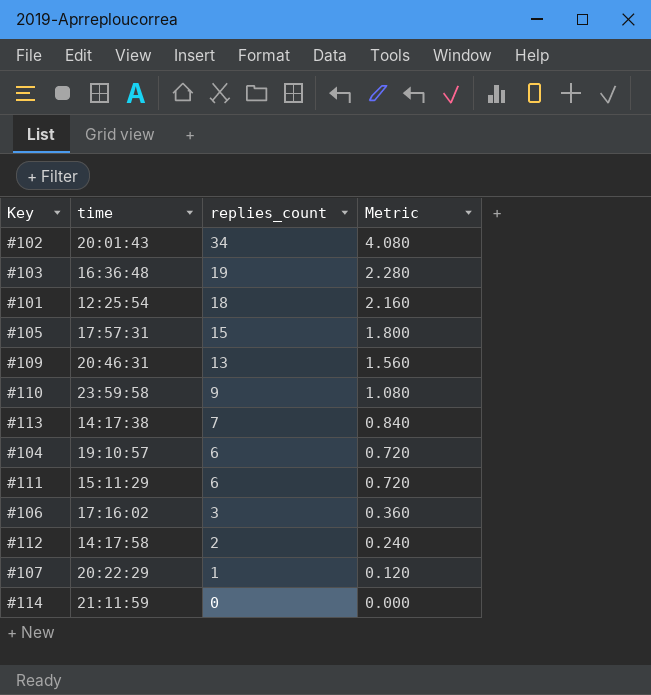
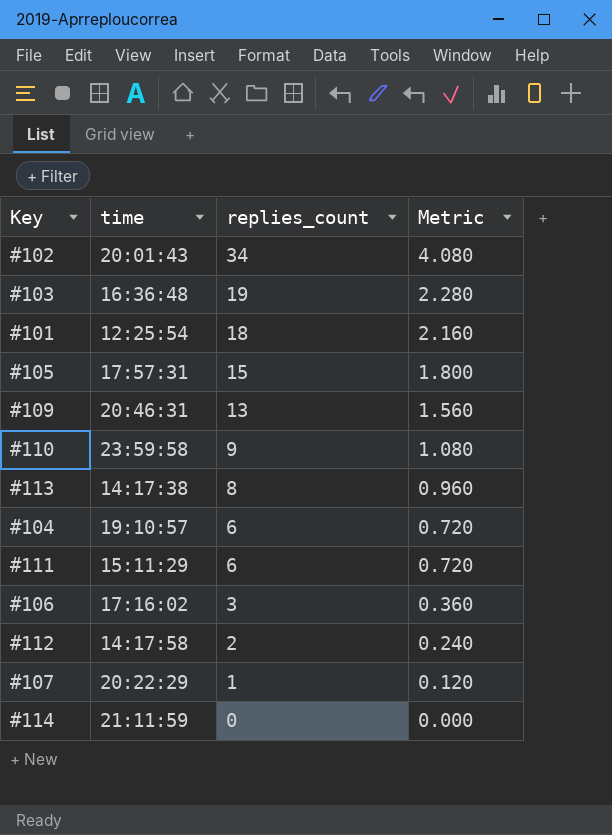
#113 | replies_count: 7 -> 8
#113 | Metric: 0.840 -> 0.960

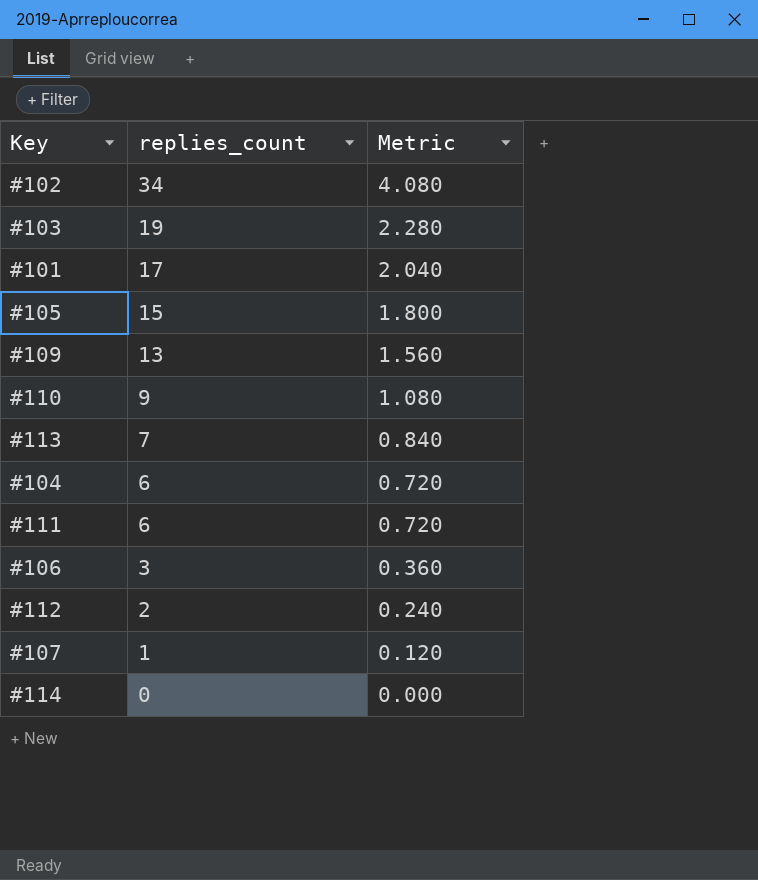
column time | position: 2 -> none
#101 | replies_count: 18 -> 17
#101 | Metric: 2.160 -> 2.040
#113 | replies_count: 8 -> 7
#113 | Metric: 0.960 -> 0.840

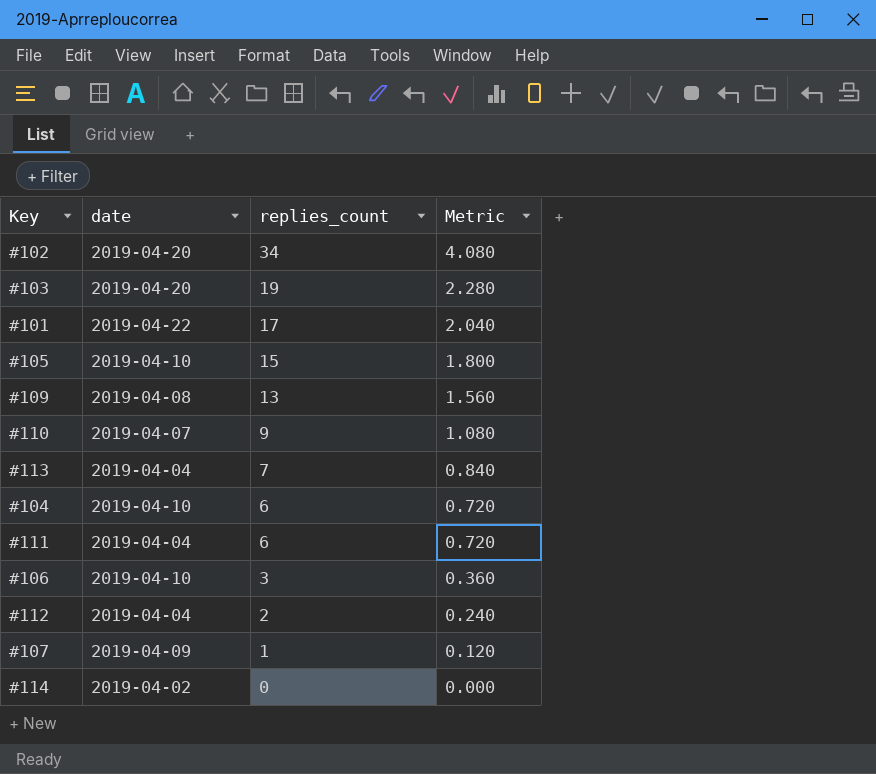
column date | position: none -> 2

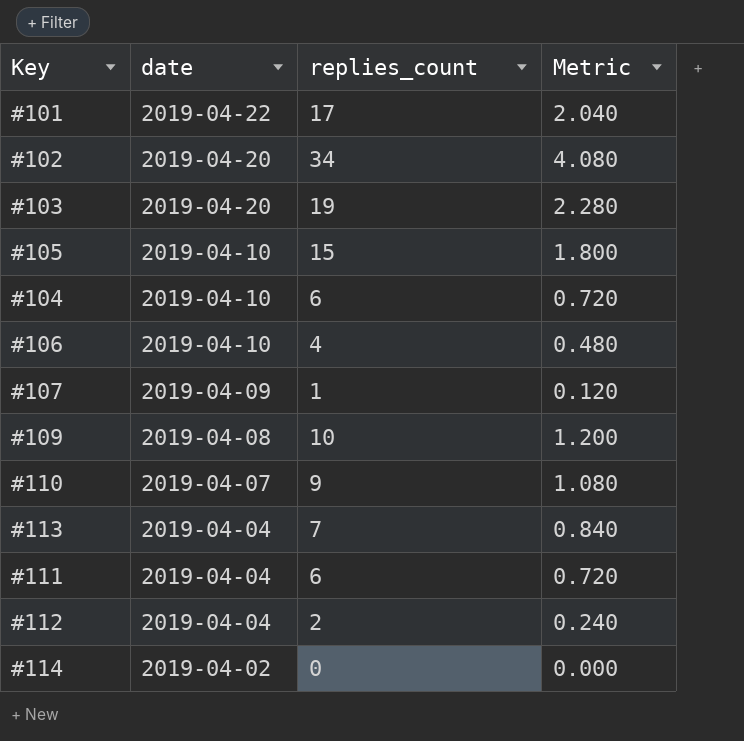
row order: replies_count descending -> date descending
#106 | replies_count: 3 -> 4
#106 | Metric: 0.360 -> 0.480
#109 | replies_count: 13 -> 10
#109 | Metric: 1.560 -> 1.200

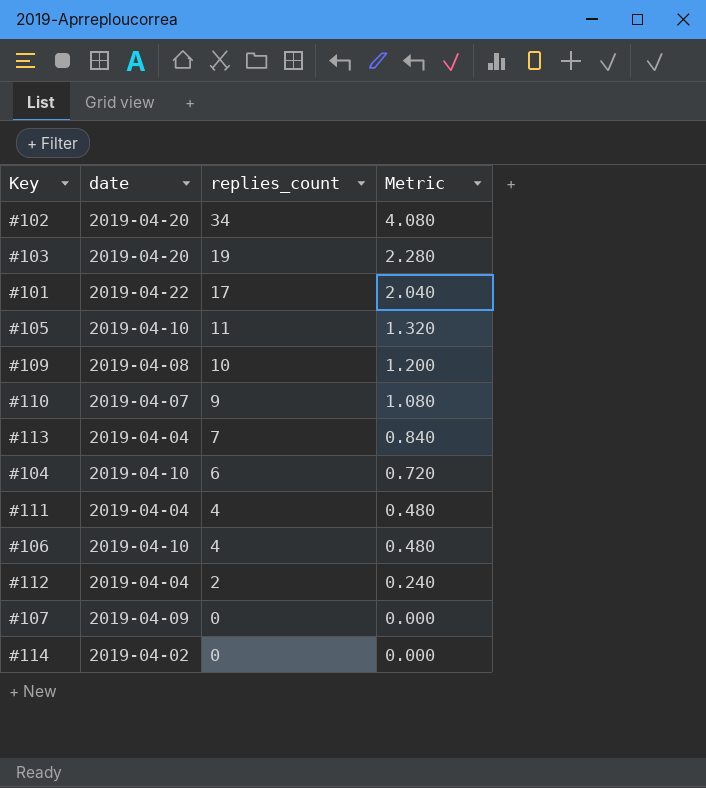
row order: date descending -> replies_count descending
#105 | replies_count: 15 -> 11
#105 | Metric: 1.800 -> 1.320
#111 | replies_count: 6 -> 4
#111 | Metric: 0.720 -> 0.480
#107 | replies_count: 1 -> 0
#107 | Metric: 0.120 -> 0.000

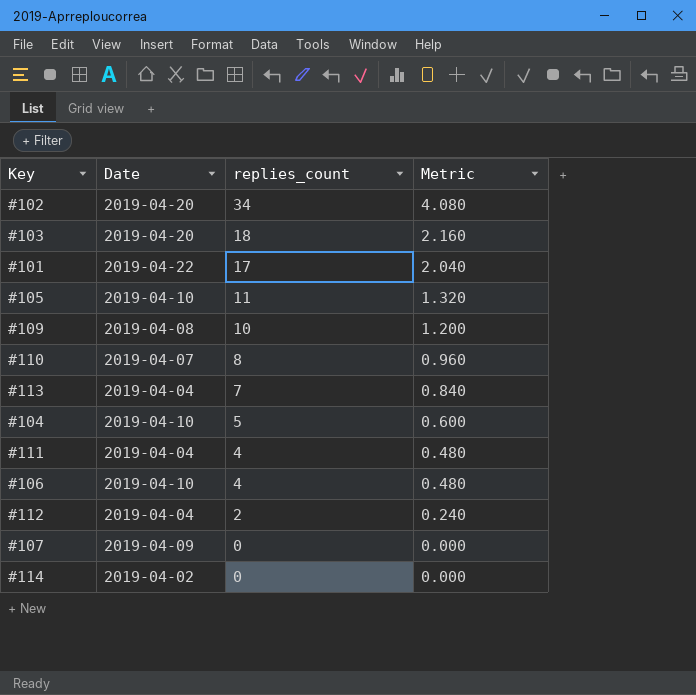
column name: date -> Date
#103 | replies_count: 19 -> 18
#103 | Metric: 2.280 -> 2.160
#110 | replies_count: 9 -> 8
#110 | Metric: 1.080 -> 0.960
#104 | replies_count: 6 -> 5
#104 | Metric: 0.720 -> 0.600

